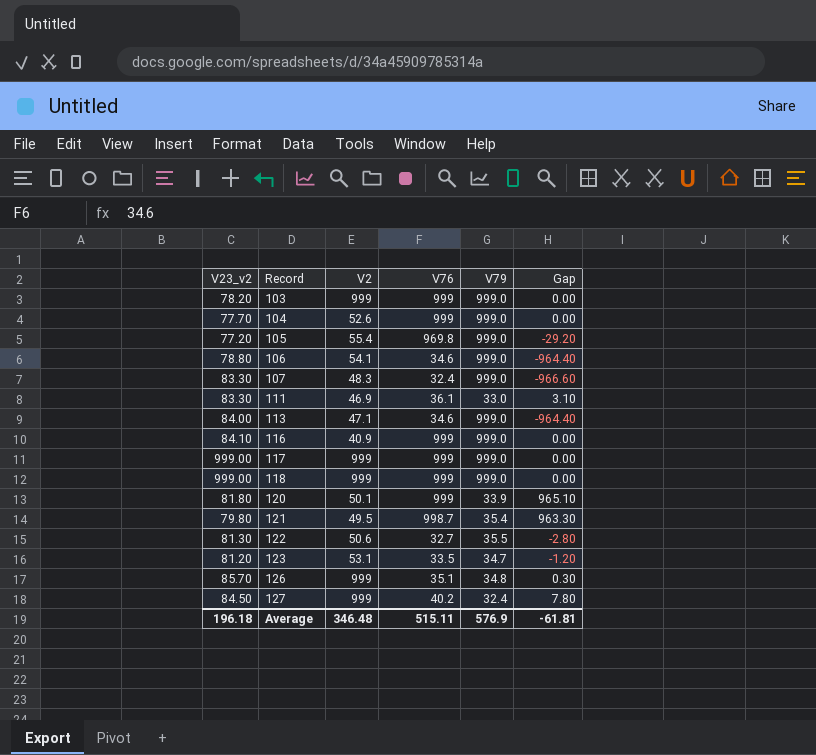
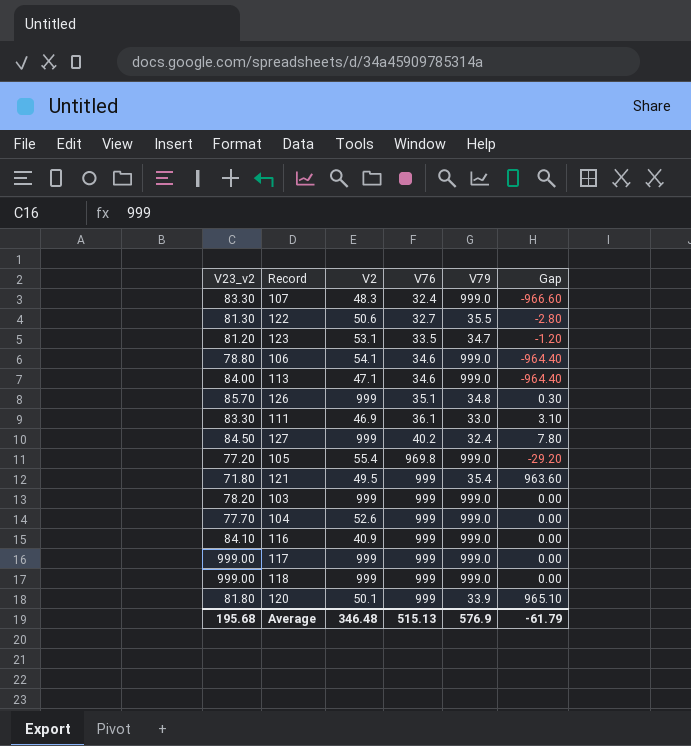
row order: Record ascending -> V76 ascending
121 | V23_v2: 79.80 -> 71.80
121 | V76: 998.7 -> 999
121 | Gap: 963.30 -> 963.60
Average | V23_v2: 196.18 -> 195.68
Average | V76: 515.11 -> 515.13
Average | Gap: -61.81 -> -61.79

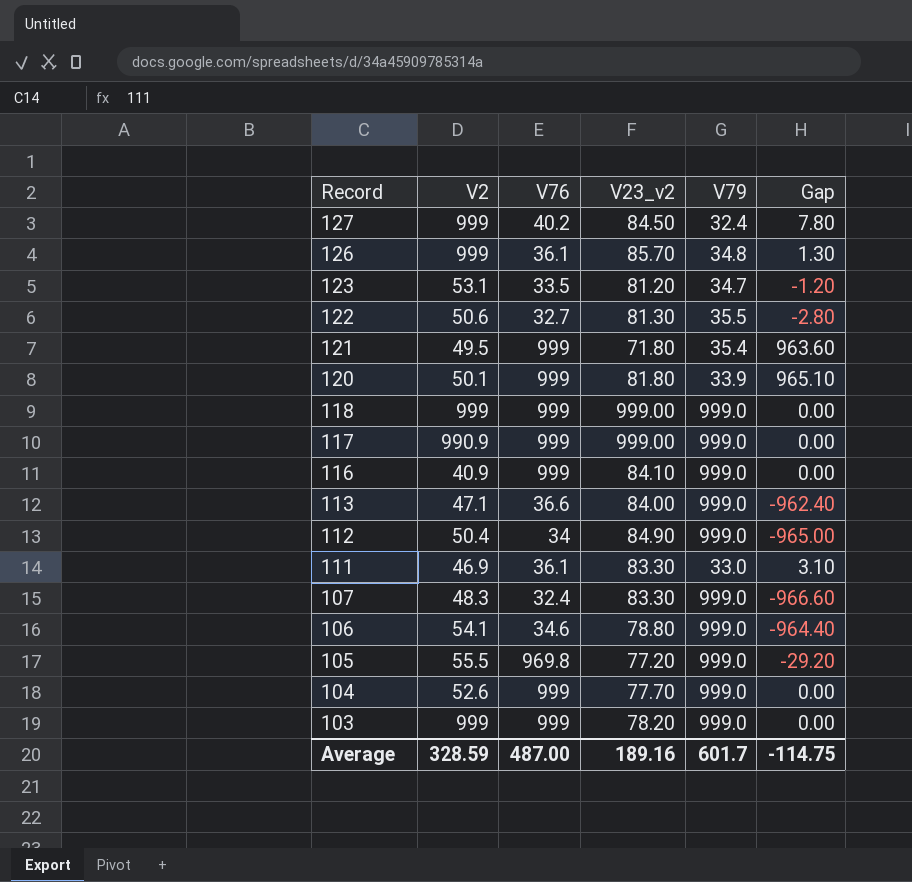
row order: V76 ascending -> Record descending
column V23_v2 | position: 1 -> 4
126 | V76: 35.1 -> 36.1
126 | Gap: 0.30 -> 1.30
117 | V2: 999 -> 990.9
113 | V76: 34.6 -> 36.6
113 | Gap: -964.40 -> -962.40
row 112: none -> 50.4 | 34 | 84.90 | 999.0 | -965.00
105 | V2: 55.4 -> 55.5
Average | V2: 346.48 -> 328.59
Average | V76: 515.13 -> 487.00
Average | V23_v2: 195.68 -> 189.16
Average | V79: 576.9 -> 601.7
Average | Gap: -61.79 -> -114.75

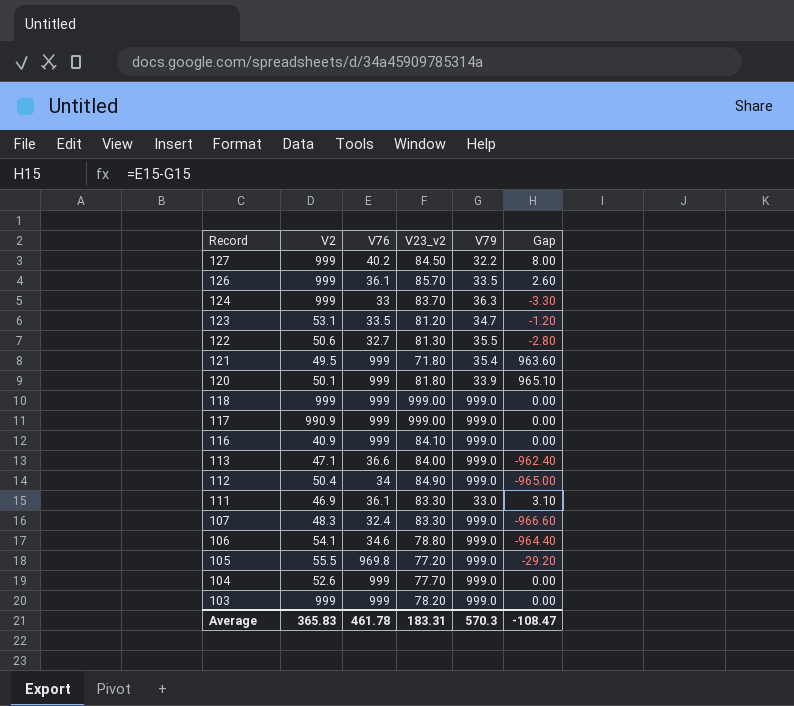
127 | V79: 32.4 -> 32.2
127 | Gap: 7.80 -> 8.00
126 | V79: 34.8 -> 33.5
126 | Gap: 1.30 -> 2.60
row 124: none -> 999 | 33 | 83.70 | 36.3 | -3.30
Average | V2: 328.59 -> 365.83
Average | V76: 487.00 -> 461.78
Average | V23_v2: 189.16 -> 183.31
Average | V79: 601.7 -> 570.3
Average | Gap: -114.75 -> -108.47

